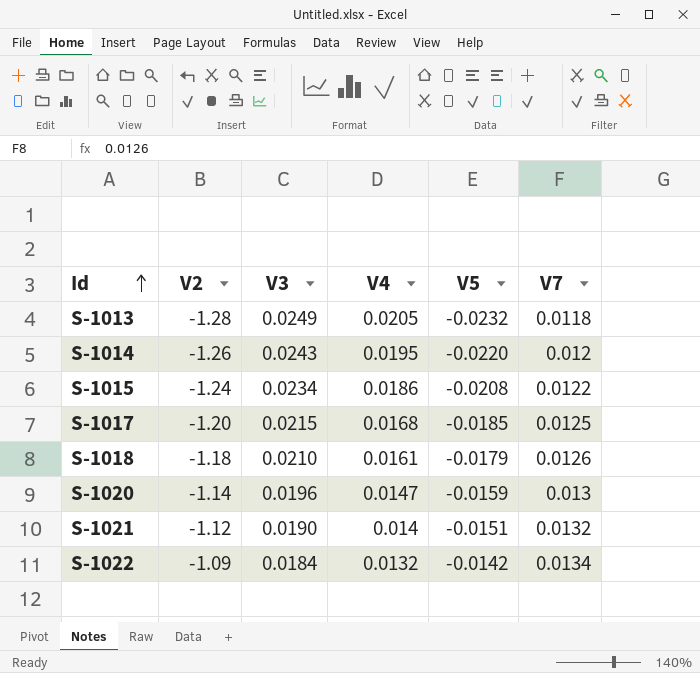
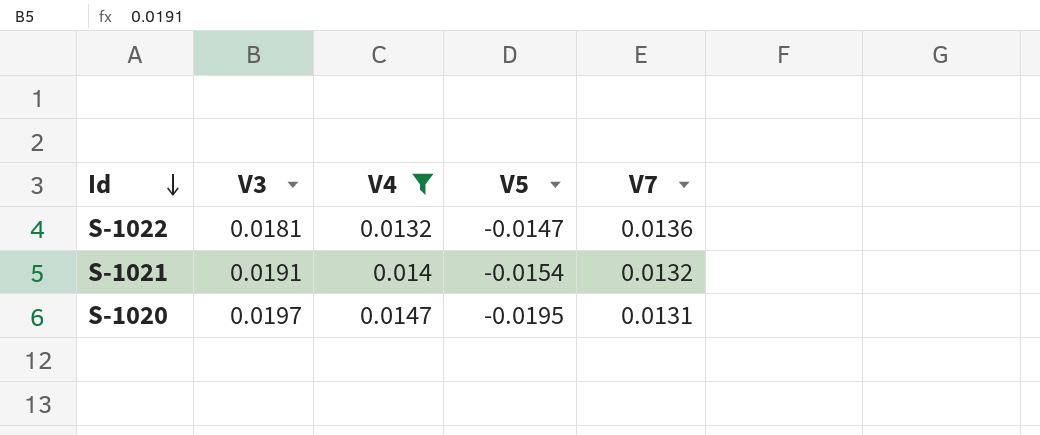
filter: none -> V4 <= 0.0147
row order: Id ascending -> Id descending
column V2 | position: 2 -> none
S-1022 | V3: 0.0184 -> 0.0181
S-1022 | V5: -0.0142 -> -0.0147
S-1022 | V7: 0.0134 -> 0.0136
S-1021 | V3: 0.0190 -> 0.0191
S-1021 | V5: -0.0151 -> -0.0154
S-1020 | V3: 0.0196 -> 0.0197
S-1020 | V5: -0.0159 -> -0.0195
S-1020 | V7: 0.013 -> 0.0131

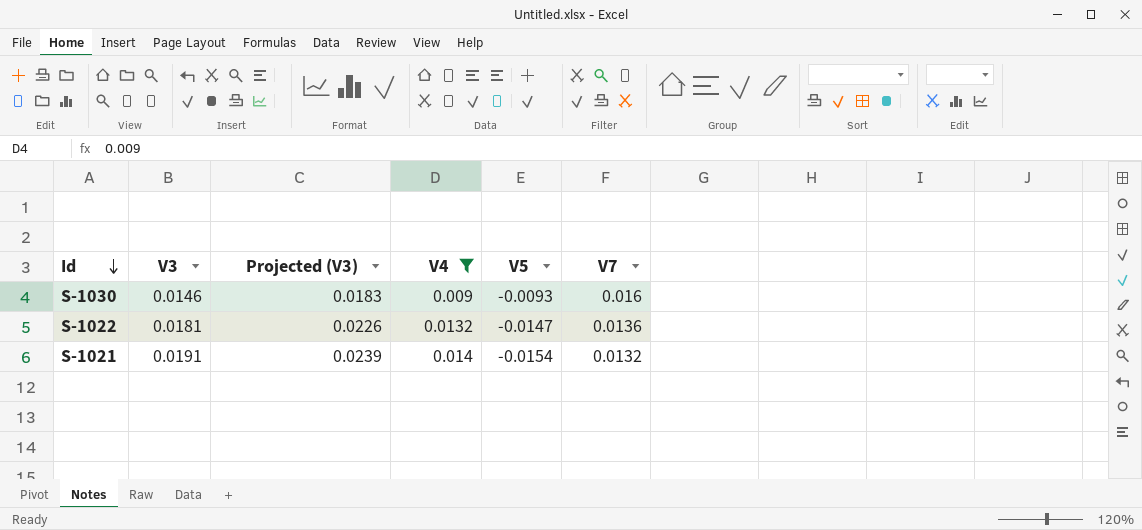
column Projected (V3) | formula: none -> [V3] * 1.25
row S-1020: 0.0197 | 0.0147 | -0.0195 | 0.0131 -> none
row S-1030: none -> 0.0146 | 0.0183 | 0.009 | -0.0093 | 0.016

